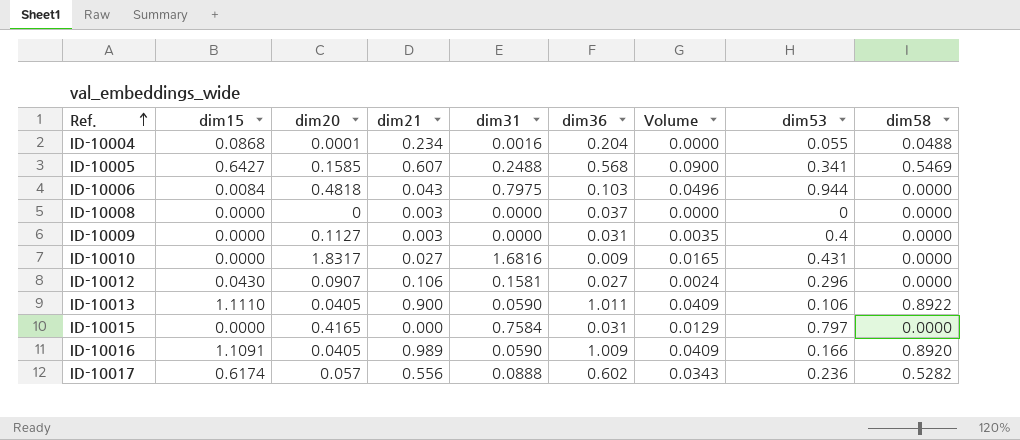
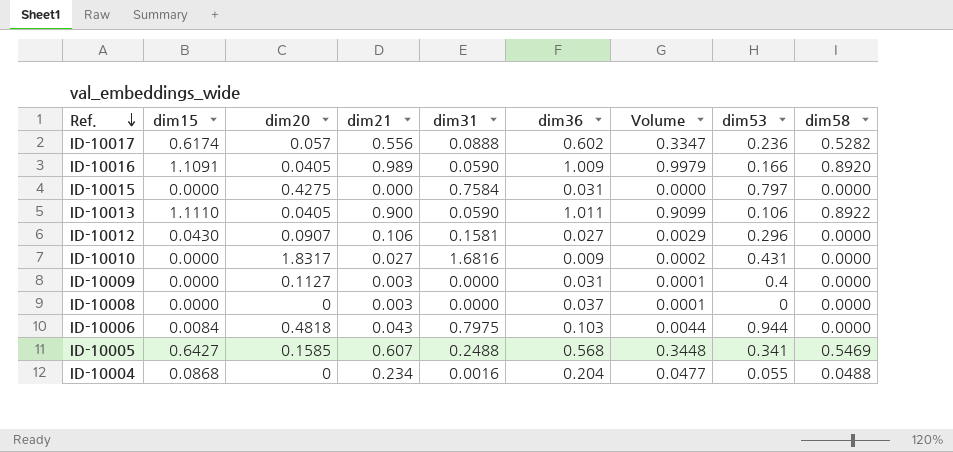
row order: Ref. ascending -> Ref. descending
column Volume | formula: [dim20] * [dim36] -> [dim21] * [dim36]
ID-10015 | dim20: 0.4165 -> 0.4275
ID-10004 | dim20: 0.0001 -> 0

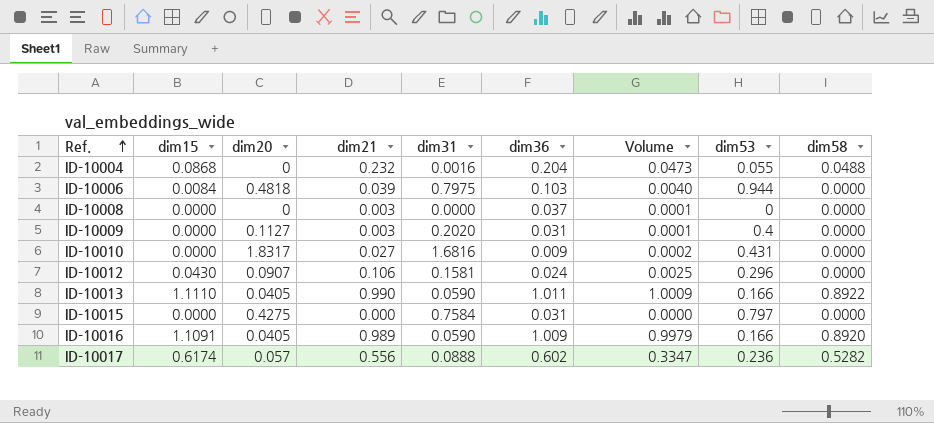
row order: Ref. descending -> Ref. ascending
row ID-10005: 0.6427 | 0.1585 | 0.607 | 0.2488 | 0.568 | 0.3448 | 0.341 | 0.5469 -> none
ID-10004 | dim21: 0.234 -> 0.232
ID-10004 | Volume: 0.0477 -> 0.0473
ID-10006 | dim21: 0.043 -> 0.039
ID-10006 | Volume: 0.0044 -> 0.0040
ID-10009 | dim31: 0.0000 -> 0.2020
ID-10012 | dim36: 0.027 -> 0.024
ID-10012 | Volume: 0.0029 -> 0.0025
ID-10013 | dim21: 0.900 -> 0.990
ID-10013 | Volume: 0.9099 -> 1.0009
ID-10013 | dim53: 0.106 -> 0.166

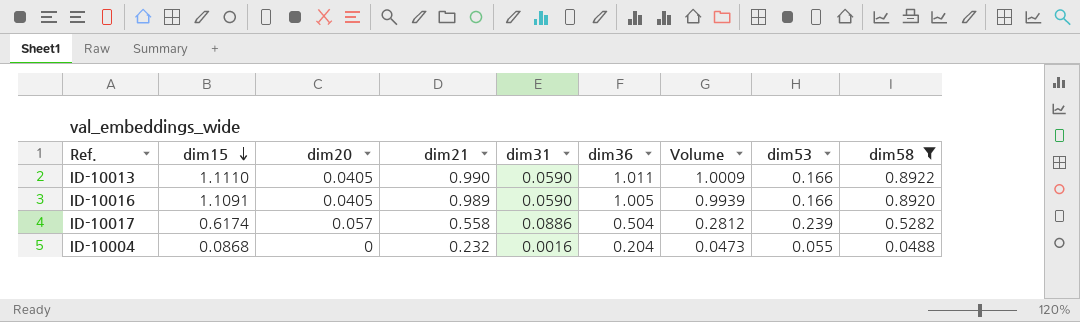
filter: none -> dim58 != 0.0000
row order: Ref. ascending -> dim15 descending
ID-10016 | dim36: 1.009 -> 1.005
ID-10016 | Volume: 0.9979 -> 0.9939
ID-10017 | dim21: 0.556 -> 0.558
ID-10017 | dim31: 0.0888 -> 0.0886
ID-10017 | dim36: 0.602 -> 0.504
ID-10017 | Volume: 0.3347 -> 0.2812
ID-10017 | dim53: 0.236 -> 0.239

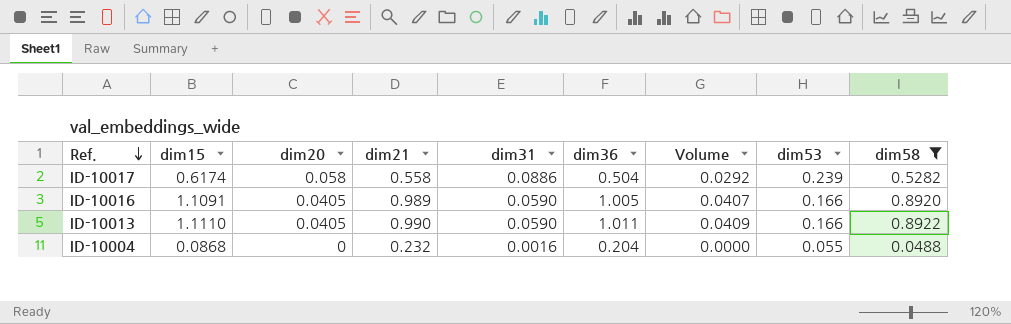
row order: dim15 descending -> Ref. descending
column Volume | formula: [dim21] * [dim36] -> [dim20] * [dim36]
ID-10017 | dim20: 0.057 -> 0.058

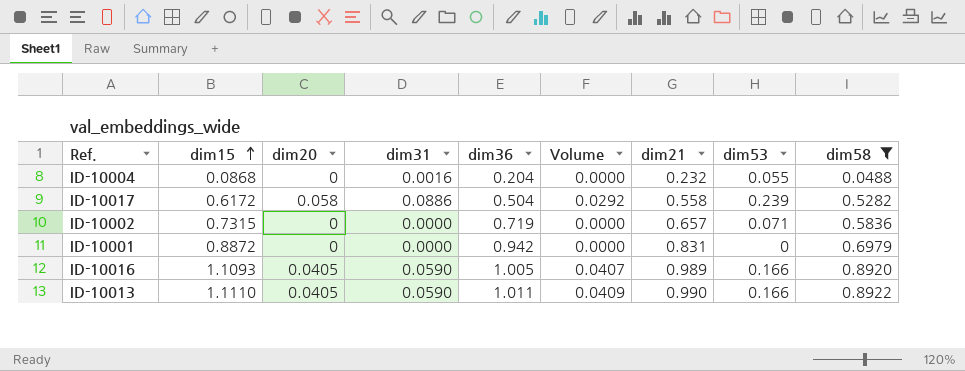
row order: Ref. descending -> dim15 ascending
column dim21 | position: 4 -> 7
ID-10017 | dim15: 0.6174 -> 0.6172
row ID-10002: none -> 0.7315 | 0 | 0.0000 | 0.719 | 0.0000 | 0.657 | 0.071 | 0.5836
row ID-10001: none -> 0.8872 | 0 | 0.0000 | 0.942 | 0.0000 | 0.831 | 0 | 0.6979
ID-10016 | dim15: 1.1091 -> 1.1093

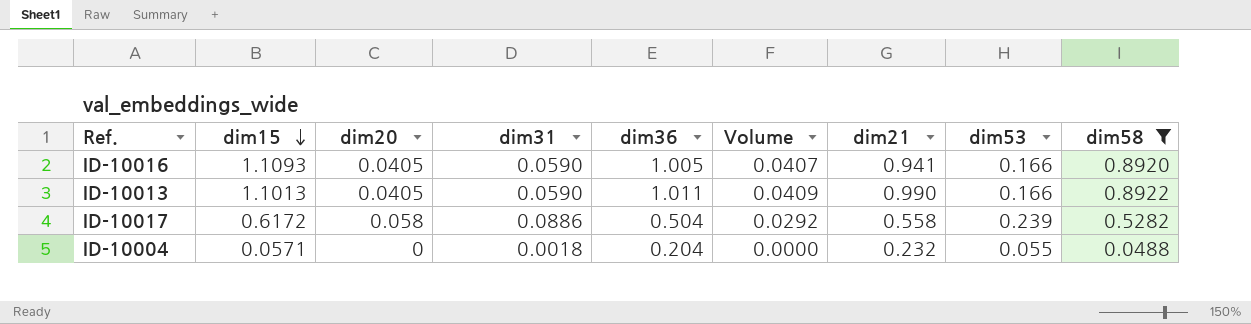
row order: dim15 ascending -> dim15 descending
row ID-10002: 0.7315 | 0 | 0.0000 | 0.719 | 0.0000 | 0.657 | 0.071 | 0.5836 -> none
row ID-10001: 0.8872 | 0 | 0.0000 | 0.942 | 0.0000 | 0.831 | 0 | 0.6979 -> none
ID-10016 | dim21: 0.989 -> 0.941
ID-10013 | dim15: 1.1110 -> 1.1013
ID-10004 | dim15: 0.0868 -> 0.0571
ID-10004 | dim31: 0.0016 -> 0.0018

